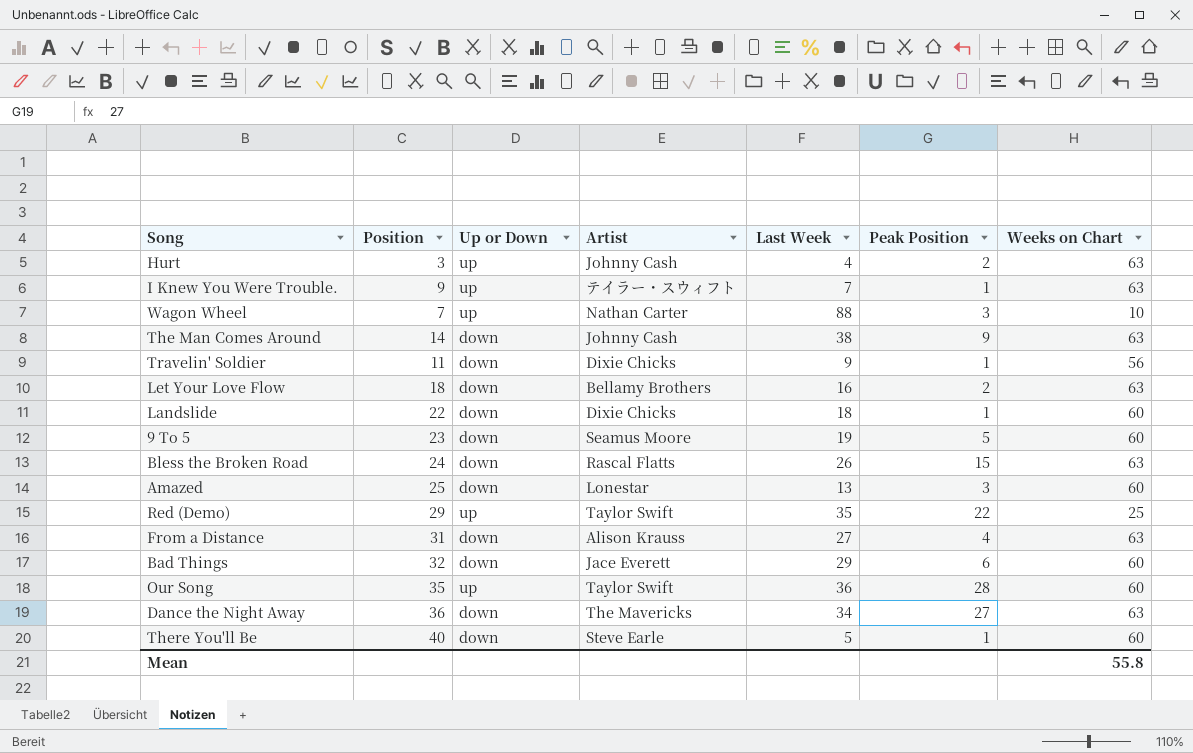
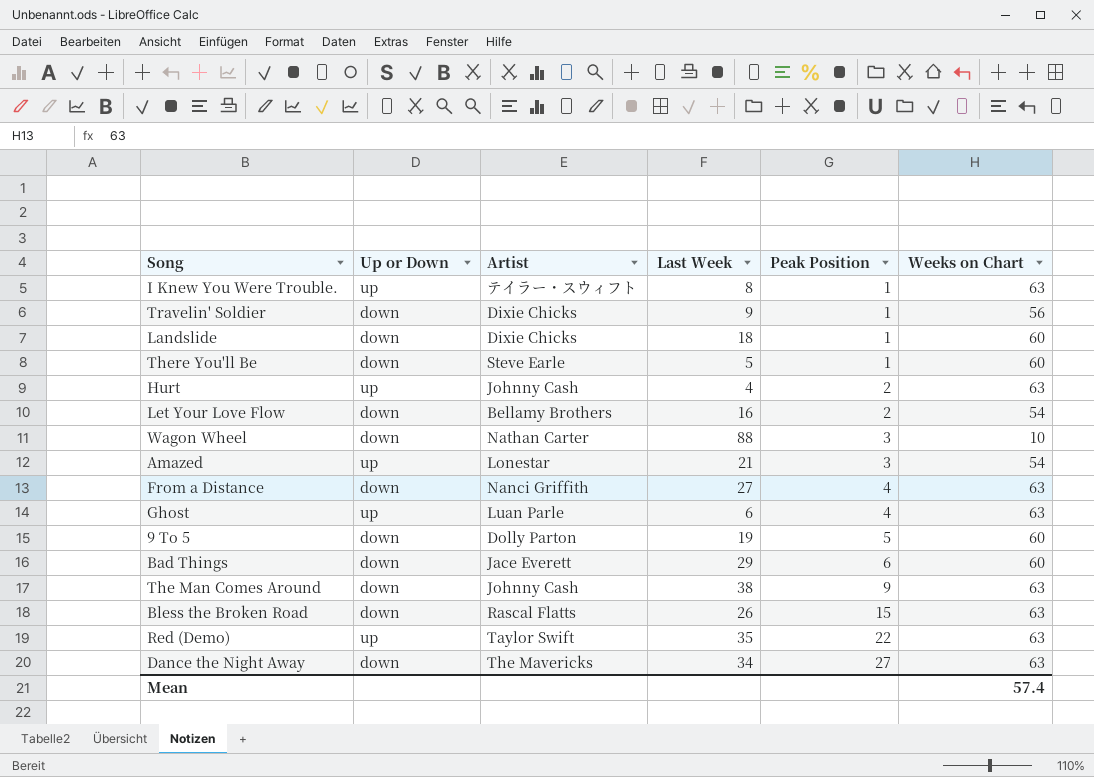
row order: none -> Peak Position ascending
column Position | position: 2 -> none
row Our Song: 35 | up | Taylor Swift | 36 | 28 | 60 -> none
I Knew You Were Trouble. | Last Week: 7 -> 8
Let Your Love Flow | Weeks on Chart: 63 -> 54
Wagon Wheel | Up or Down: up -> down
Amazed | Up or Down: down -> up
Amazed | Last Week: 13 -> 21
Amazed | Weeks on Chart: 60 -> 54
From a Distance | Artist: Alison Krauss -> Nanci Griffith
row Ghost: none -> up | Luan Parle | 6 | 4 | 63
9 To 5 | Artist: Seamus Moore -> Dolly Parton
Red (Demo) | Weeks on Chart: 25 -> 63
Mean | Weeks on Chart: 55.8 -> 57.4

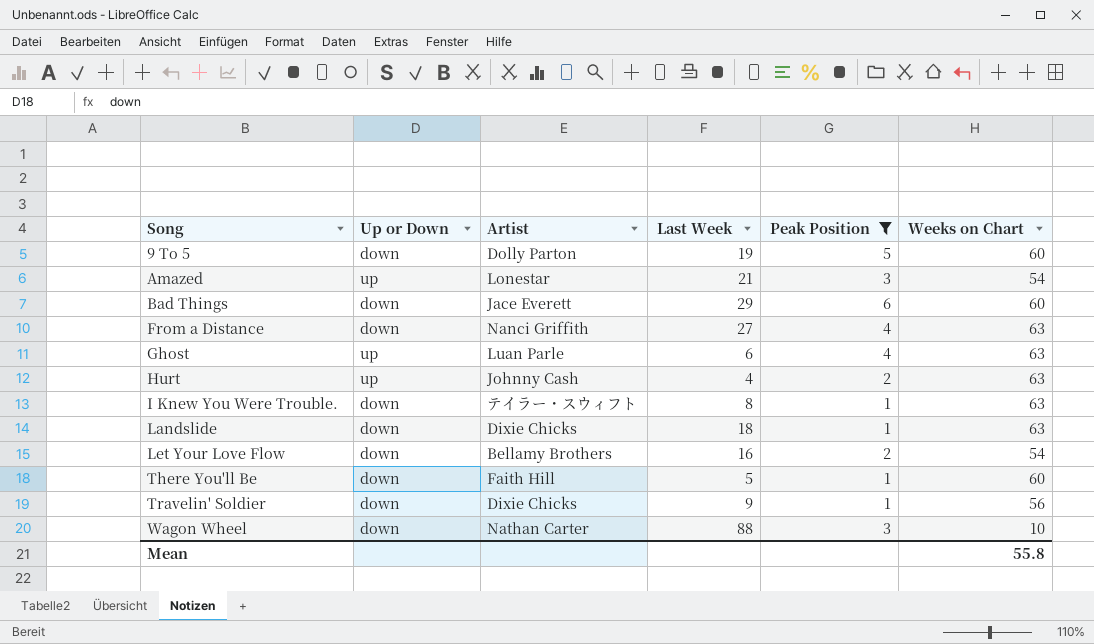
filter: none -> Peak Position <= 6
row order: Peak Position ascending -> Song ascending
I Knew You Were Trouble. | Up or Down: up -> down
Landslide | Weeks on Chart: 60 -> 63
There You'll Be | Artist: Steve Earle -> Faith Hill
Mean | Weeks on Chart: 57.4 -> 55.8

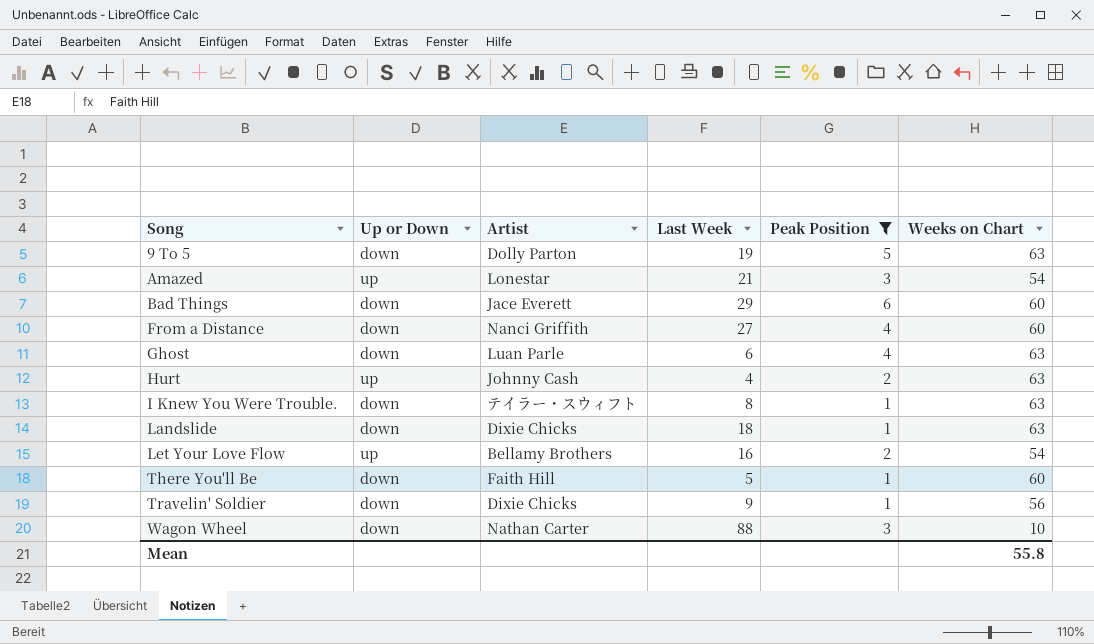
9 To 5 | Weeks on Chart: 60 -> 63
From a Distance | Weeks on Chart: 63 -> 60
Ghost | Up or Down: up -> down
Let Your Love Flow | Up or Down: down -> up

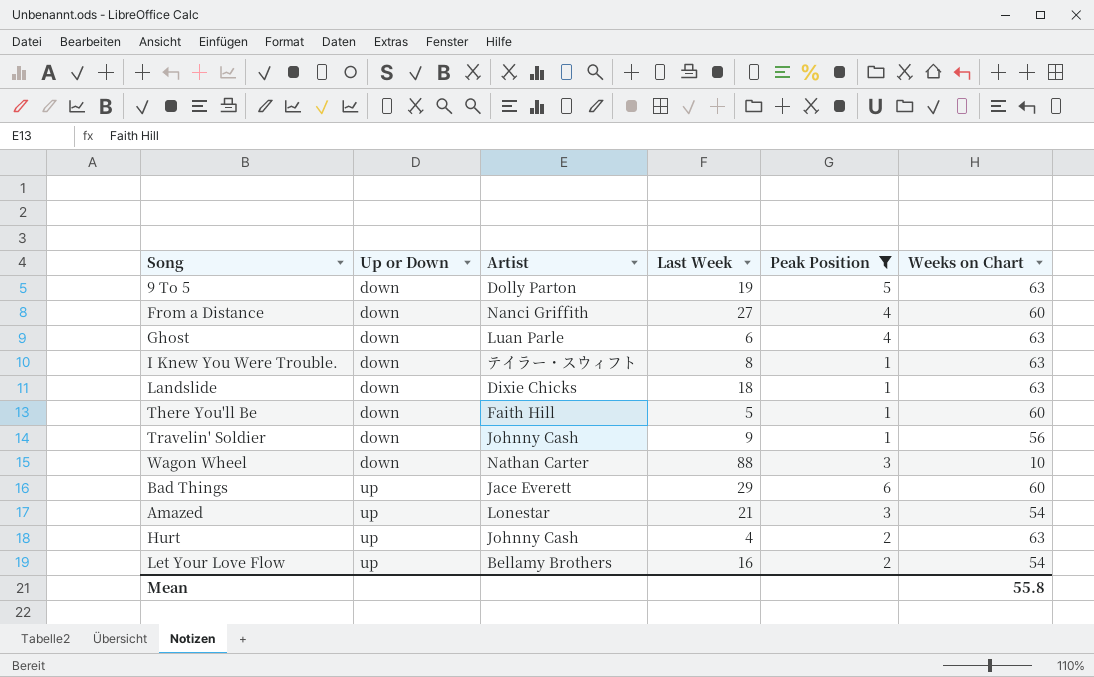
row order: Song ascending -> Up or Down ascending
Travelin' Soldier | Artist: Dixie Chicks -> Johnny Cash
Bad Things | Up or Down: down -> up

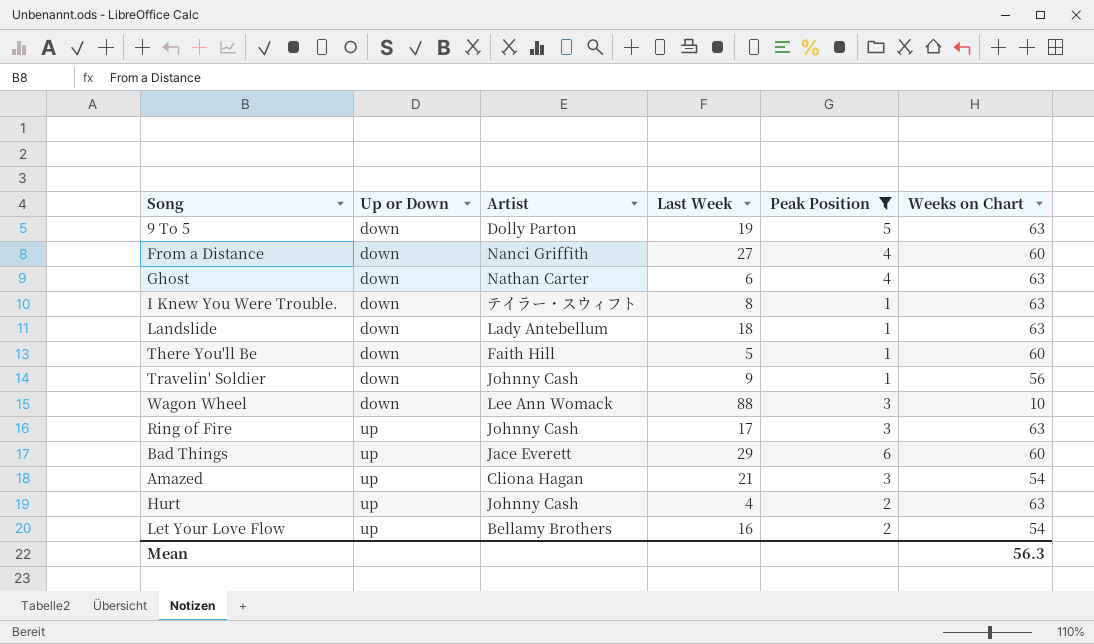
Ghost | Artist: Luan Parle -> Nathan Carter
Landslide | Artist: Dixie Chicks -> Lady Antebellum
Wagon Wheel | Artist: Nathan Carter -> Lee Ann Womack
row Ring of Fire: none -> up | Johnny Cash | 17 | 3 | 63
Amazed | Artist: Lonestar -> Cliona Hagan
Mean | Weeks on Chart: 55.8 -> 56.3

